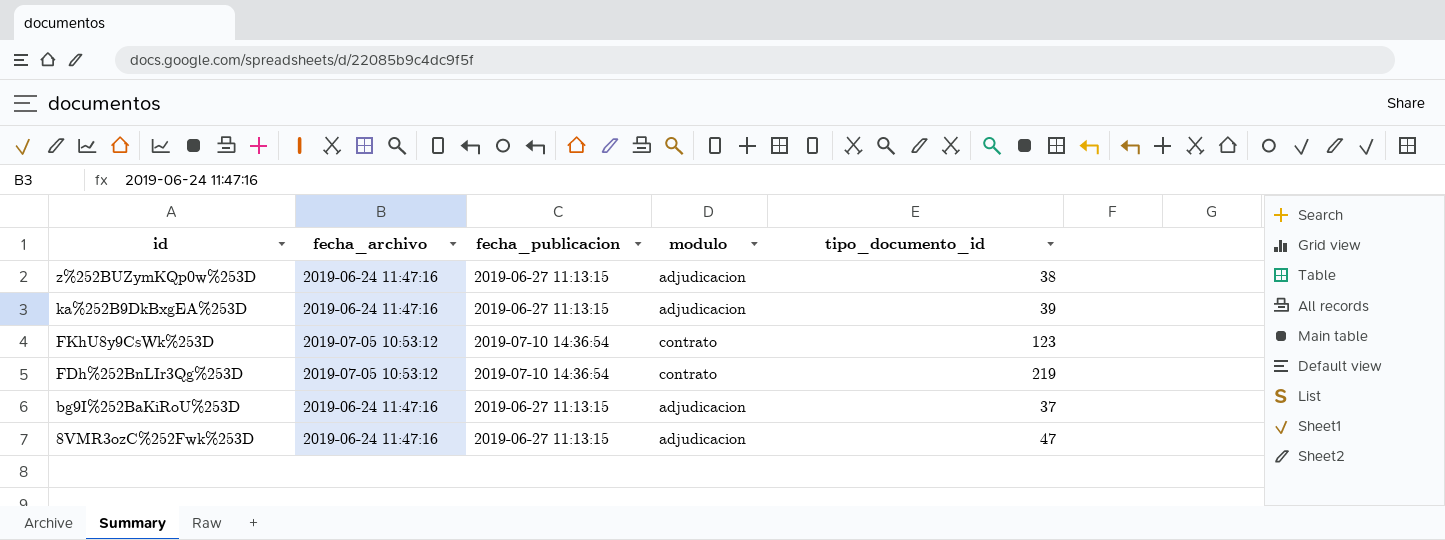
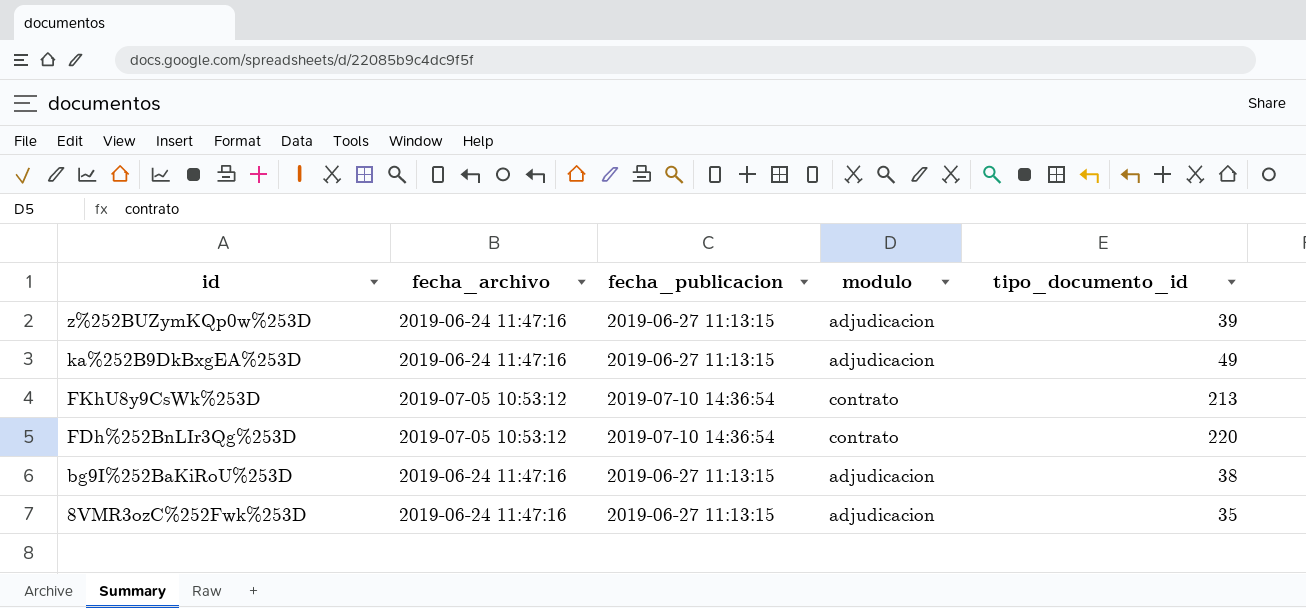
z%252BUZymKQp0w%253D | tipo_documento_id: 38 -> 39
ka%252B9DkBxgEA%253D | tipo_documento_id: 39 -> 49
FKhU8y9CsWk%253D | tipo_documento_id: 123 -> 213
FDh%252BnLIr3Qg%253D | tipo_documento_id: 219 -> 220
bg9I%252BaKiRoU%253D | tipo_documento_id: 37 -> 38
8VMR3ozC%252Fwk%253D | tipo_documento_id: 47 -> 35

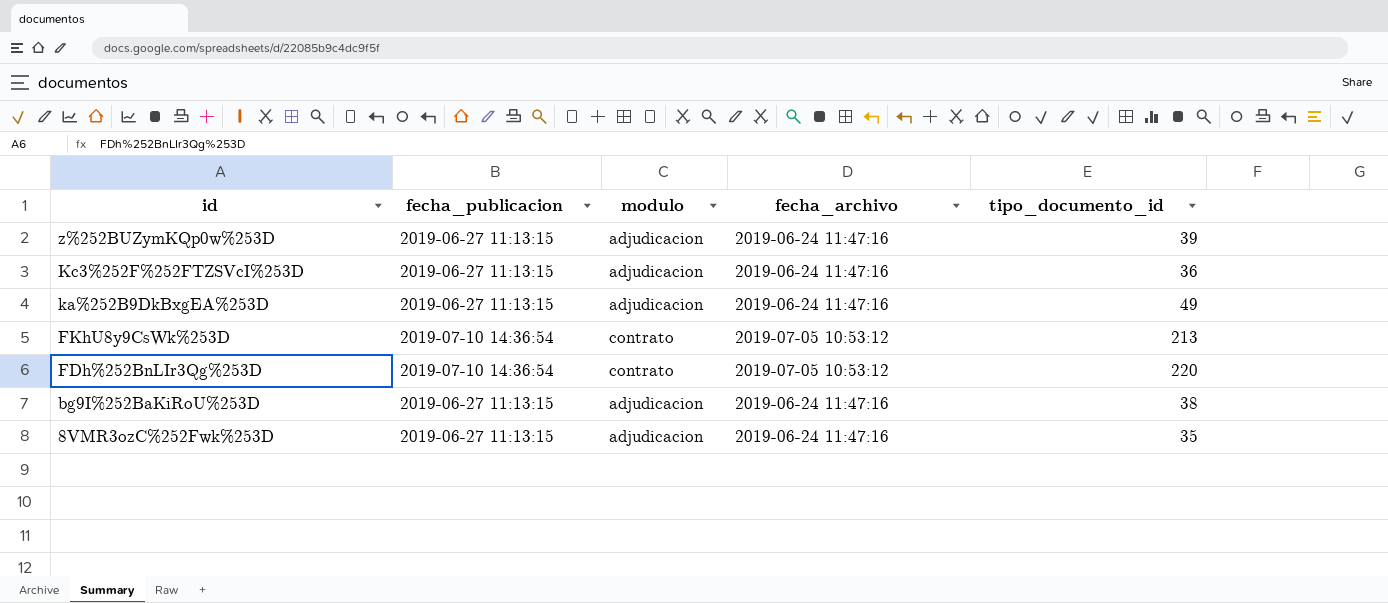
column fecha_archivo | position: 2 -> 4
row Kc3%252F%252FTZSVcI%253D: none -> 2019-06-27 11:13:15 | adjudicacion | 2019-06-24 11:47:16 | 36

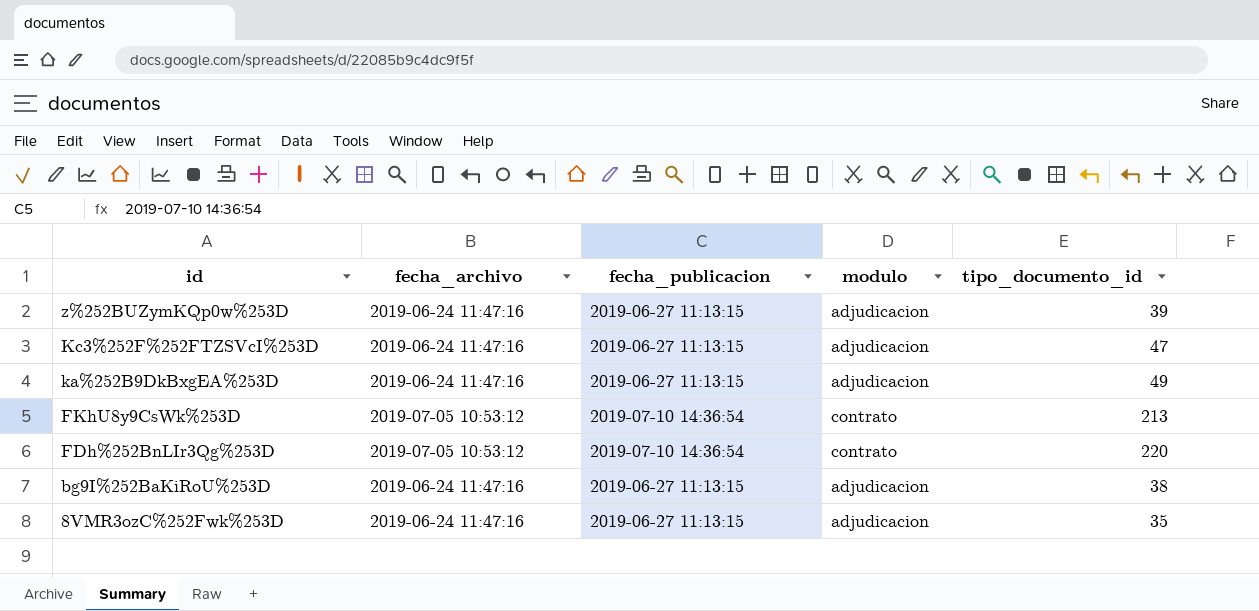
column fecha_archivo | position: 4 -> 2
Kc3%252F%252FTZSVcI%253D | tipo_documento_id: 36 -> 47

